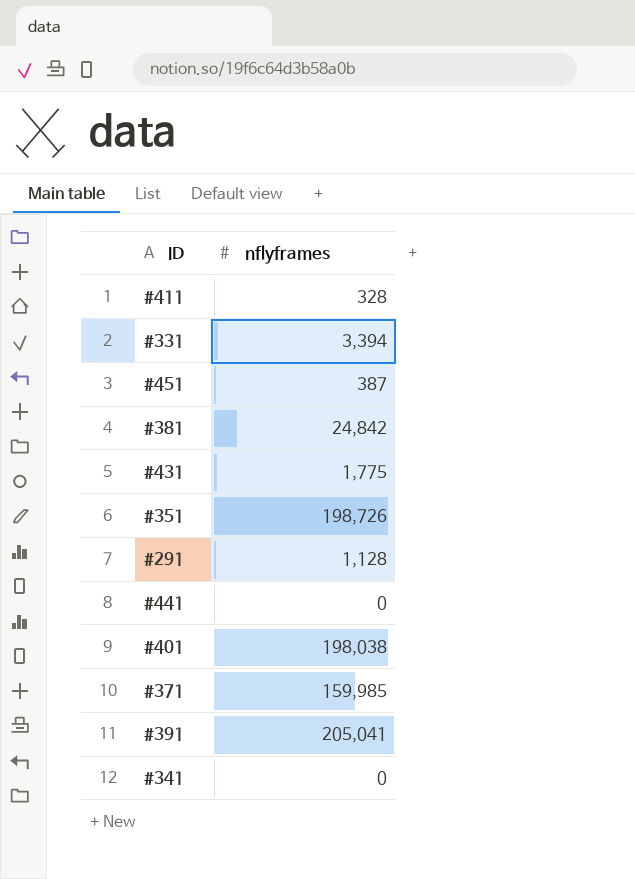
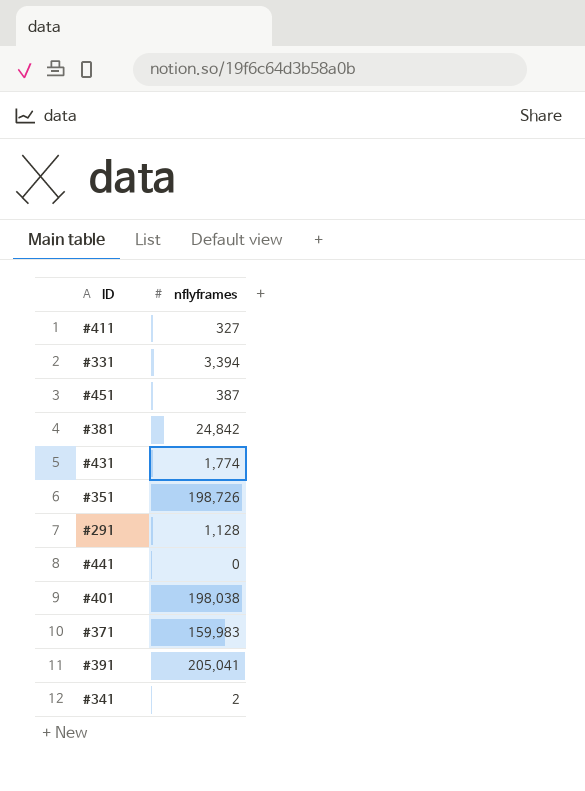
#411 | nflyframes: 328 -> 327
#431 | nflyframes: 1,775 -> 1,774
#371 | nflyframes: 159,985 -> 159,983
#341 | nflyframes: 0 -> 2

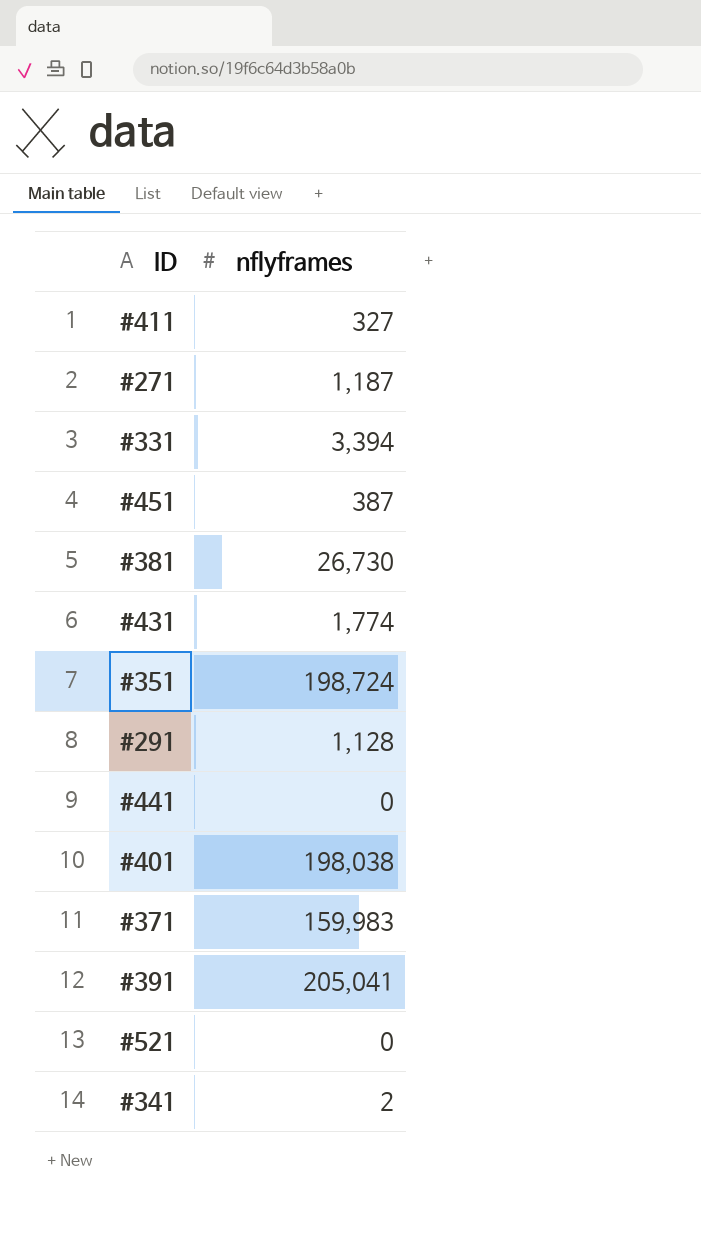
row #271: none -> 1,187
#381 | nflyframes: 24,842 -> 26,730
#351 | nflyframes: 198,726 -> 198,724
row #521: none -> 0

